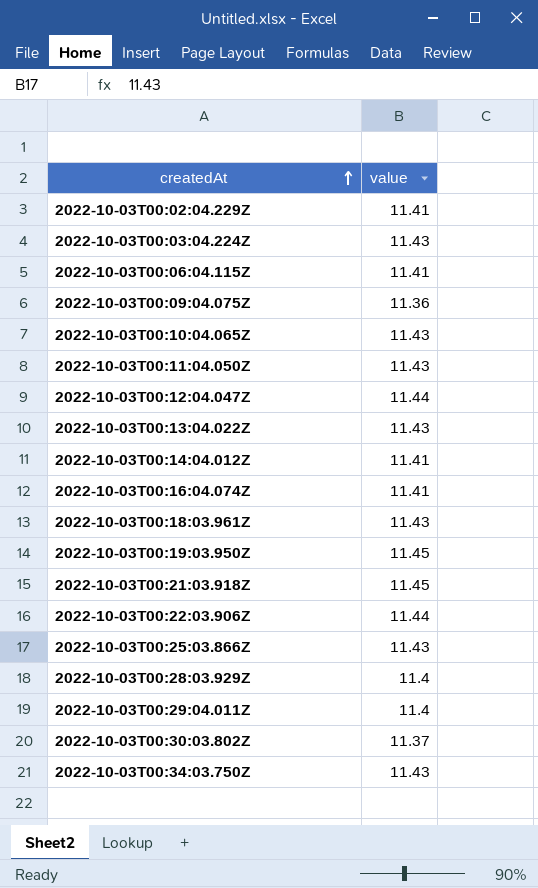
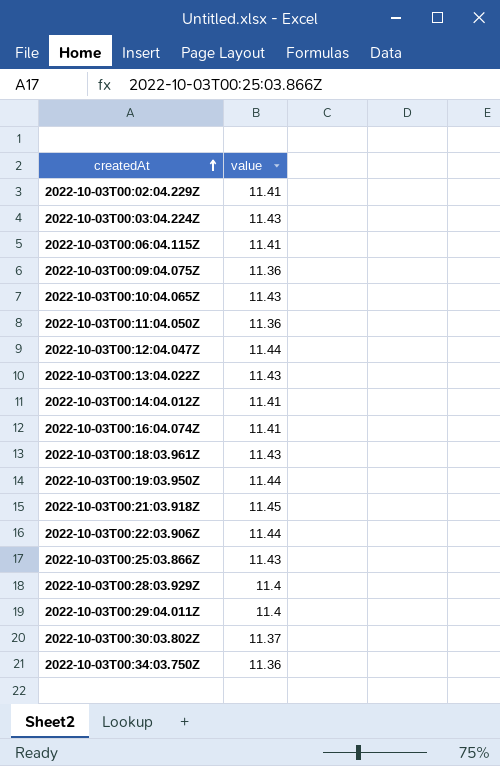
2022-10-03T00:11:04.050Z | value: 11.43 -> 11.36
2022-10-03T00:19:03.950Z | value: 11.45 -> 11.44
2022-10-03T00:34:03.750Z | value: 11.43 -> 11.36

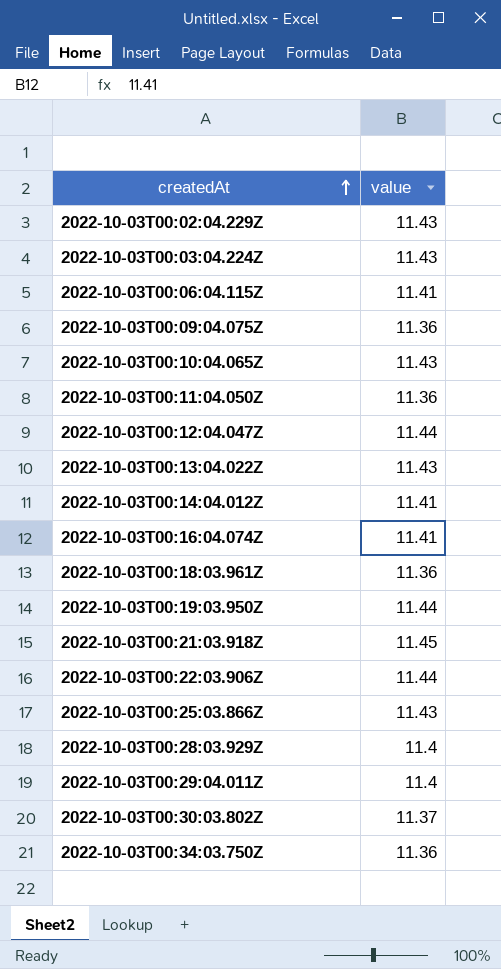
2022-10-03T00:02:04.229Z | value: 11.41 -> 11.43
2022-10-03T00:18:03.961Z | value: 11.43 -> 11.36

